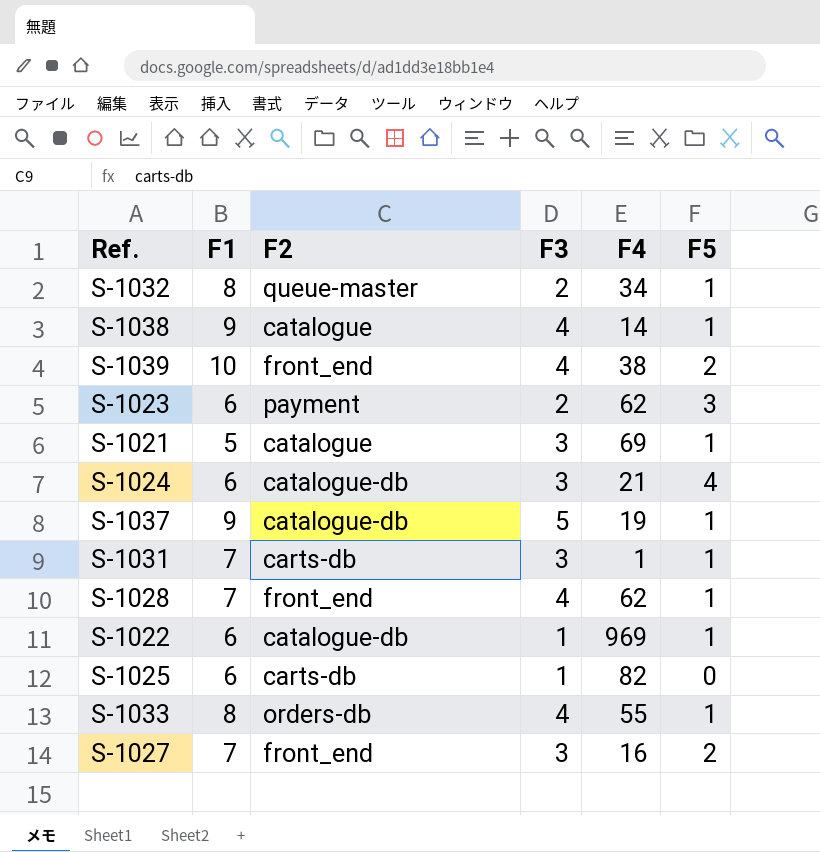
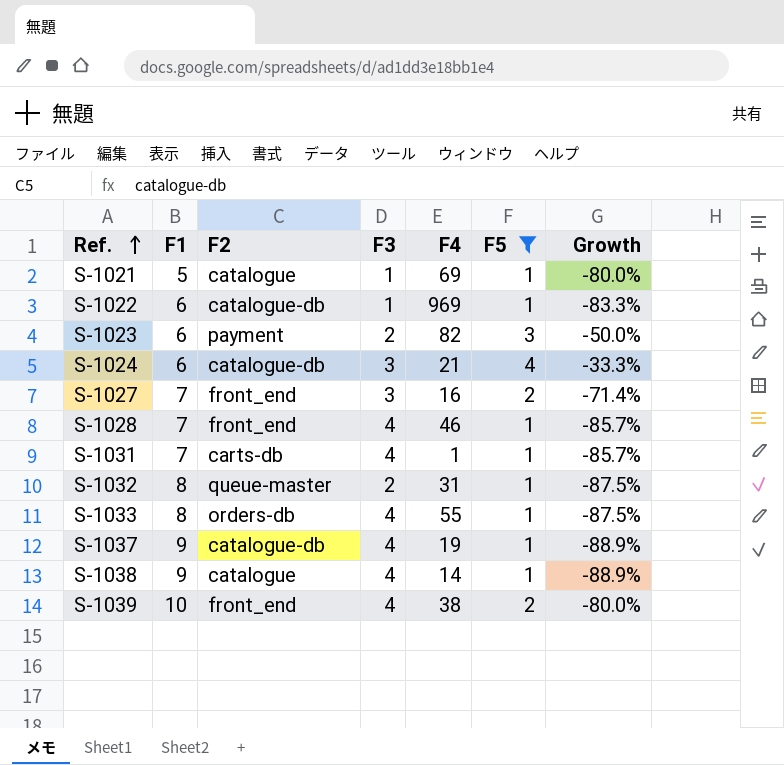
filter: none -> F5 != 0
row order: none -> Ref. ascending
column Growth | formula: none -> ([F5] - [F1]) / [F1]
S-1021 | F3: 3 -> 1
S-1023 | F4: 62 -> 82
S-1028 | F4: 62 -> 46
S-1031 | F3: 3 -> 4
S-1032 | F4: 34 -> 31
S-1037 | F3: 5 -> 4

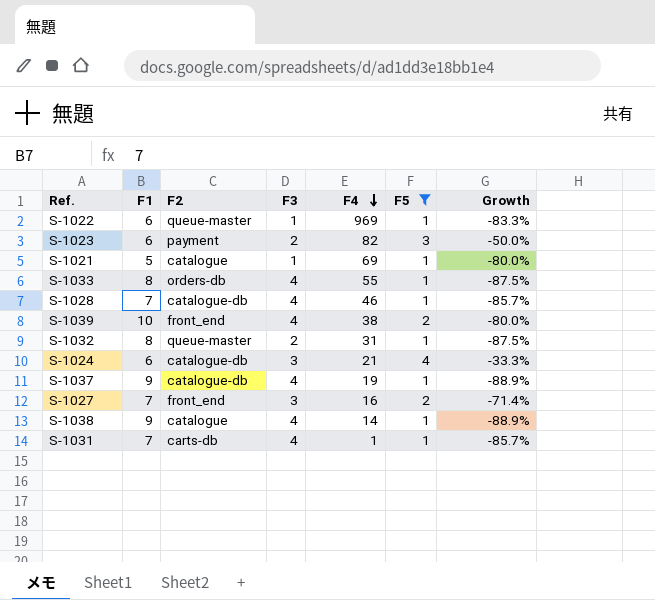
row order: Ref. ascending -> F4 descending
S-1022 | F2: catalogue-db -> queue-master
S-1028 | F2: front_end -> catalogue-db

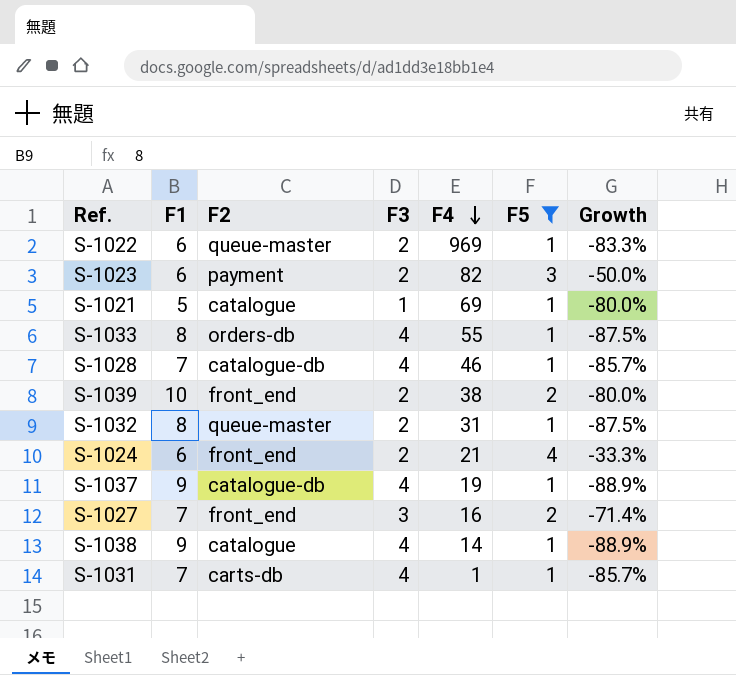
S-1022 | F3: 1 -> 2
S-1039 | F3: 4 -> 2
S-1024 | F2: catalogue-db -> front_end
S-1024 | F3: 3 -> 2

